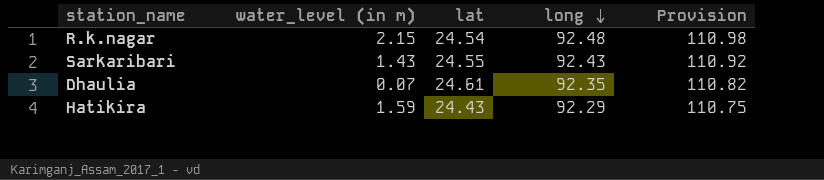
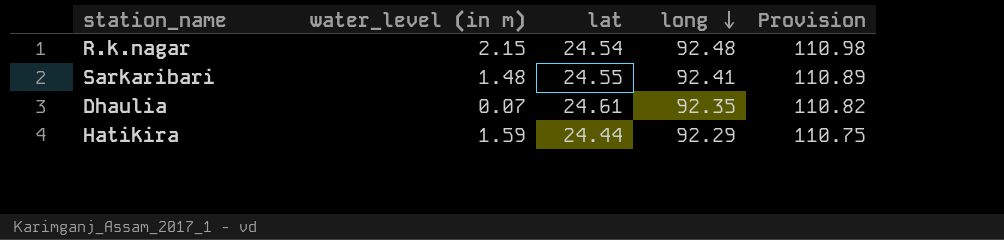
Sarkaribari | water_level (in m): 1.43 -> 1.48
Sarkaribari | long: 92.43 -> 92.41
Sarkaribari | Provision: 110.92 -> 110.89
Hatikira | lat: 24.43 -> 24.44

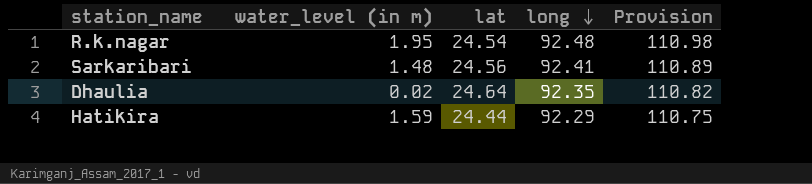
R.k.nagar | water_level (in m): 2.15 -> 1.95
Sarkaribari | lat: 24.55 -> 24.56
Dhaulia | water_level (in m): 0.07 -> 0.02
Dhaulia | lat: 24.61 -> 24.64

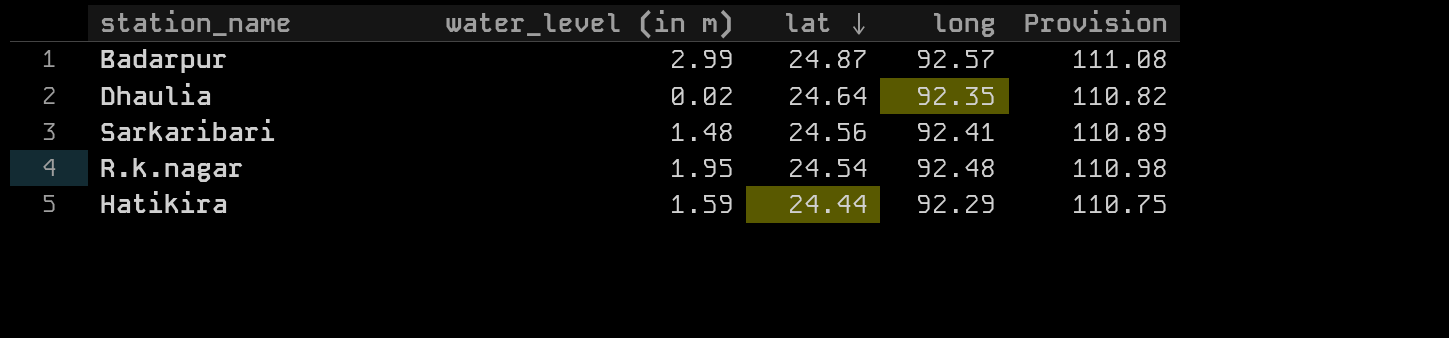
row order: long descending -> lat descending
row Badarpur: none -> 2.99 | 24.87 | 92.57 | 111.08

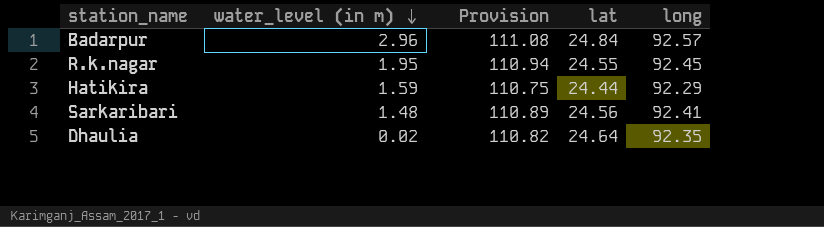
row order: lat descending -> water_level (in m) descending
column Provision | position: 5 -> 3
Badarpur | water_level (in m): 2.99 -> 2.96
Badarpur | lat: 24.87 -> 24.84
R.k.nagar | Provision: 110.98 -> 110.94
R.k.nagar | lat: 24.54 -> 24.55
R.k.nagar | long: 92.48 -> 92.45

